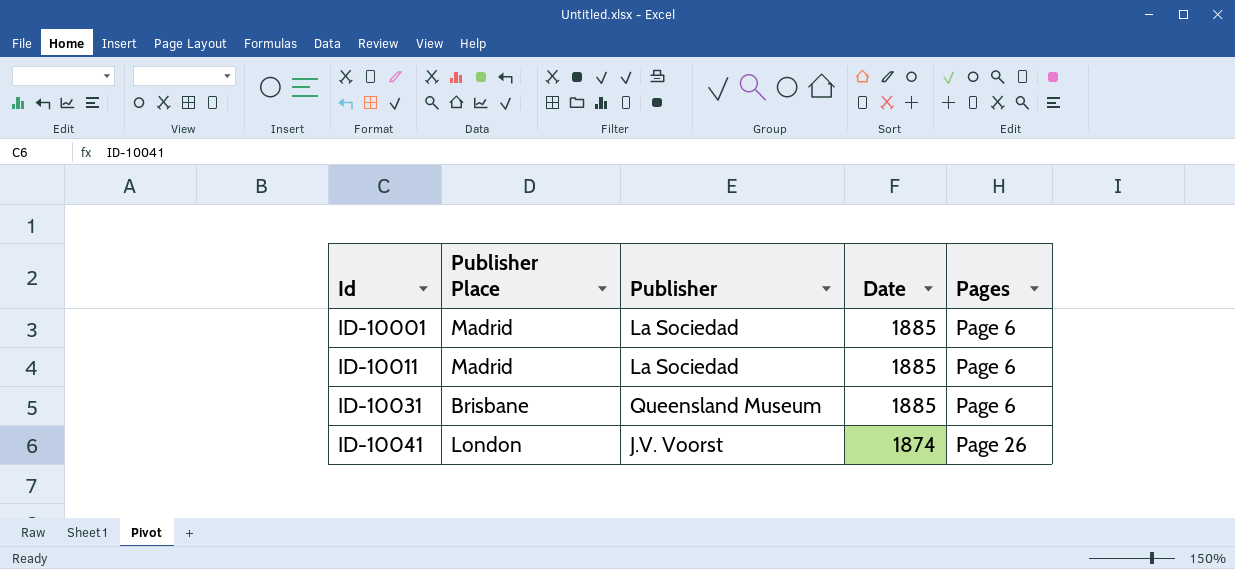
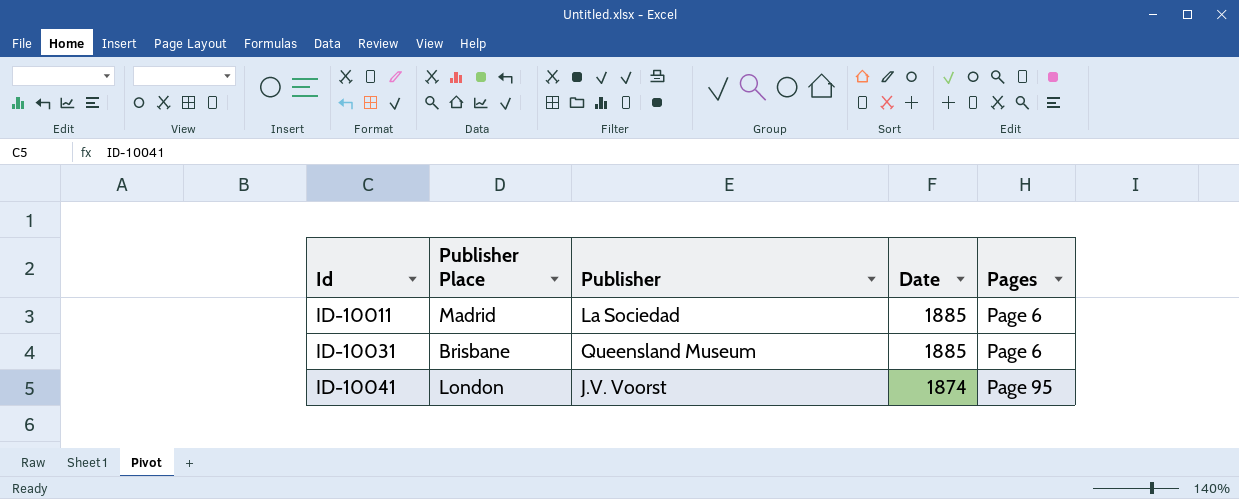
row ID-10001: Madrid | La Sociedad | 1885 | Page 6 -> none
ID-10041 | Pages: Page 26 -> Page 95

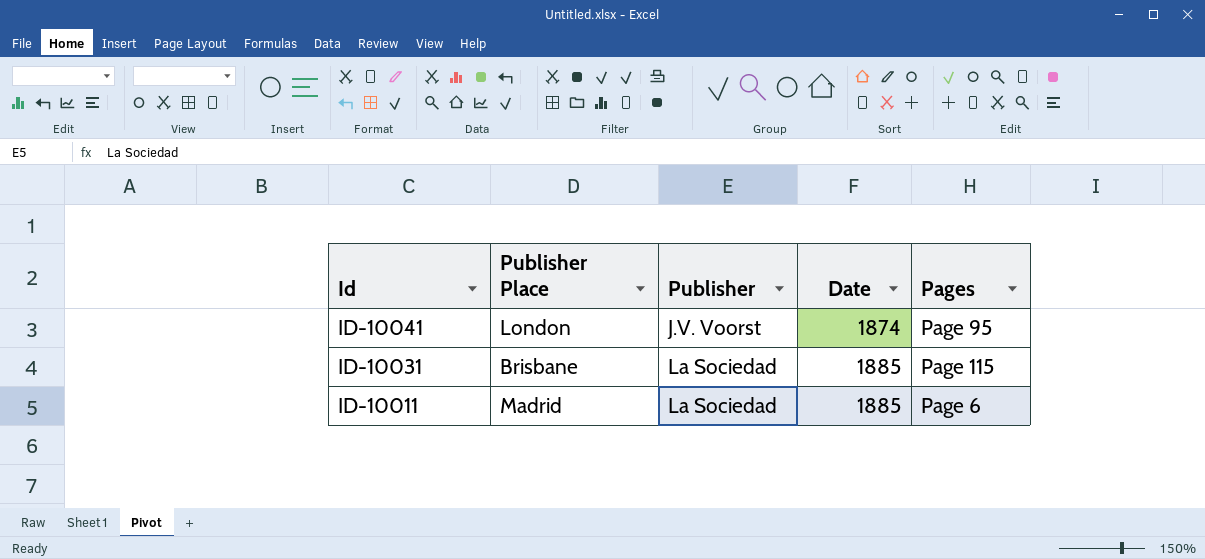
row order: Id ascending -> Id descending
ID-10031 | Publisher: Queensland Museum -> La Sociedad
ID-10031 | Pages: Page 6 -> Page 115

